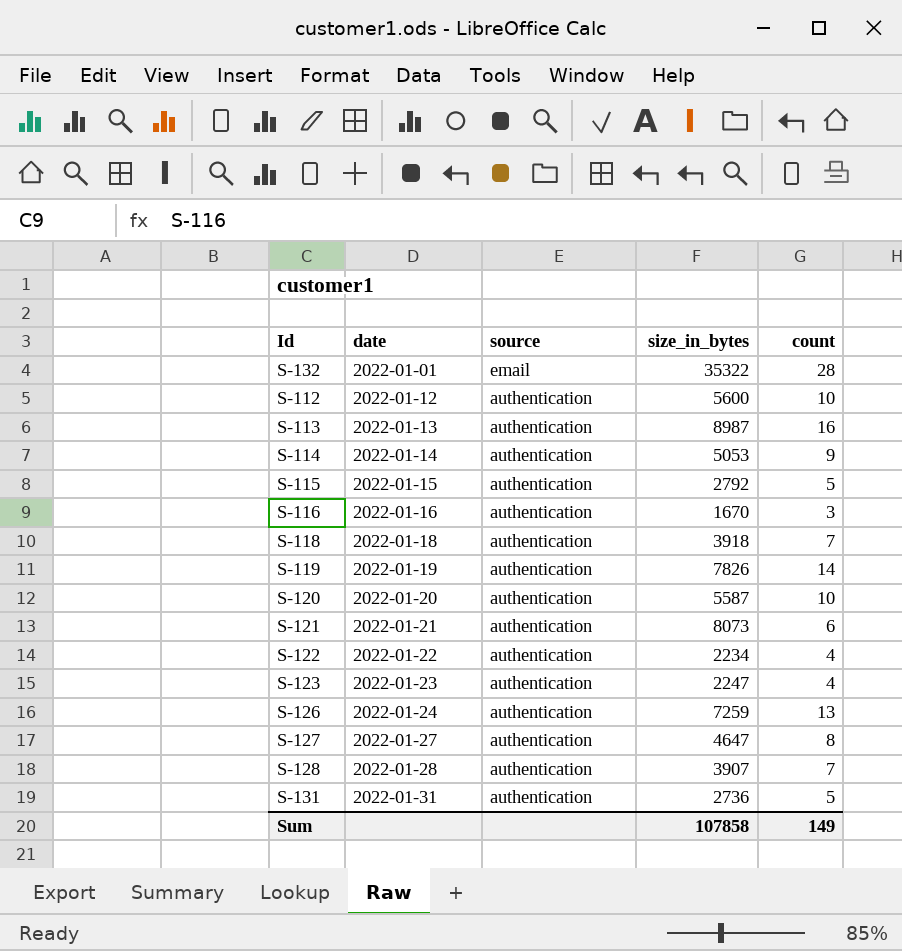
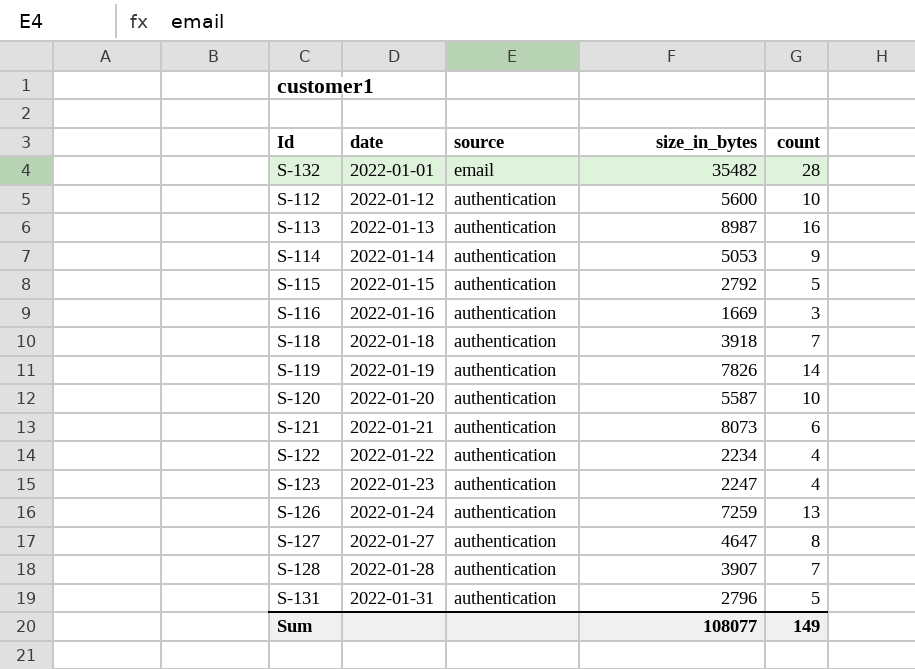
S-132 | size_in_bytes: 35322 -> 35482
S-116 | size_in_bytes: 1670 -> 1669
S-131 | size_in_bytes: 2736 -> 2796
Sum | size_in_bytes: 107858 -> 108077

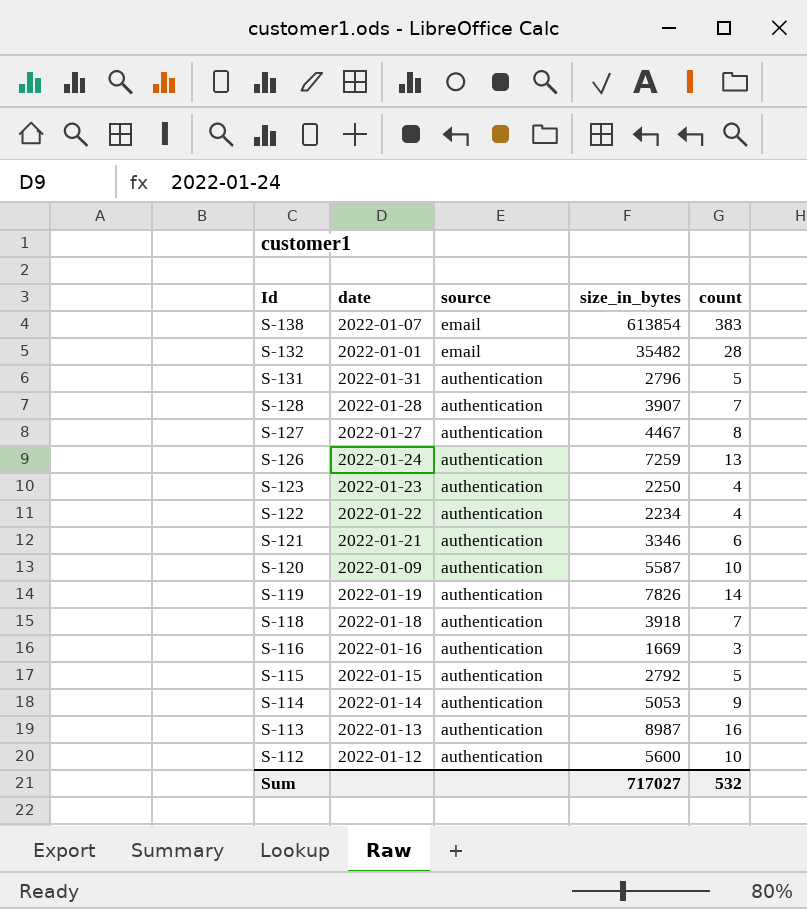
row order: date ascending -> Id descending
row S-138: none -> 2022-01-07 | email | 613854 | 383
S-127 | size_in_bytes: 4647 -> 4467
S-123 | size_in_bytes: 2247 -> 2250
S-121 | size_in_bytes: 8073 -> 3346
S-120 | date: 2022-01-20 -> 2022-01-09
Sum | size_in_bytes: 108077 -> 717027
Sum | count: 149 -> 532

